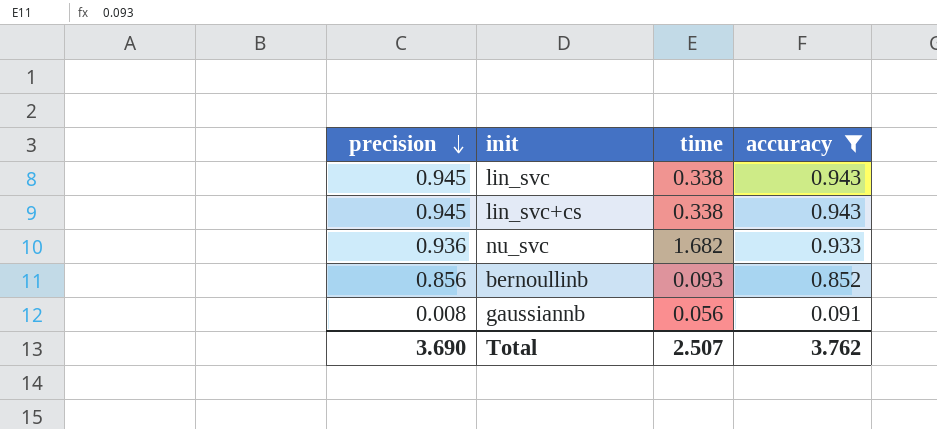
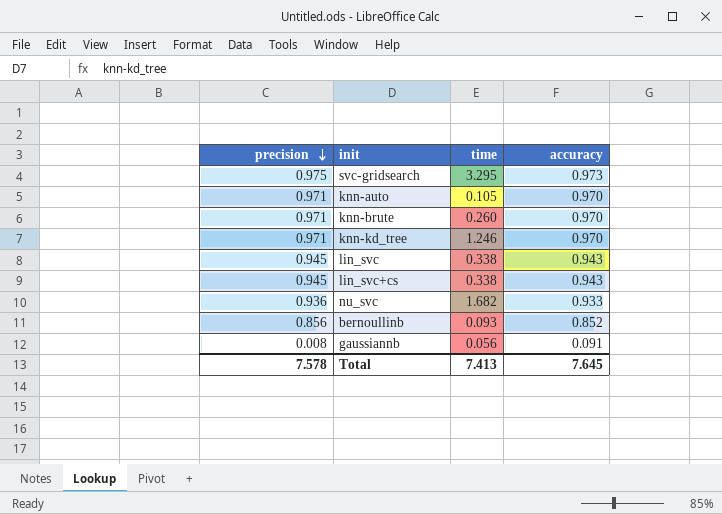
filter: accuracy <= 0.943 -> none
Total | precision: 3.690 -> 7.578
Total | time: 2.507 -> 7.413
Total | accuracy: 3.762 -> 7.645

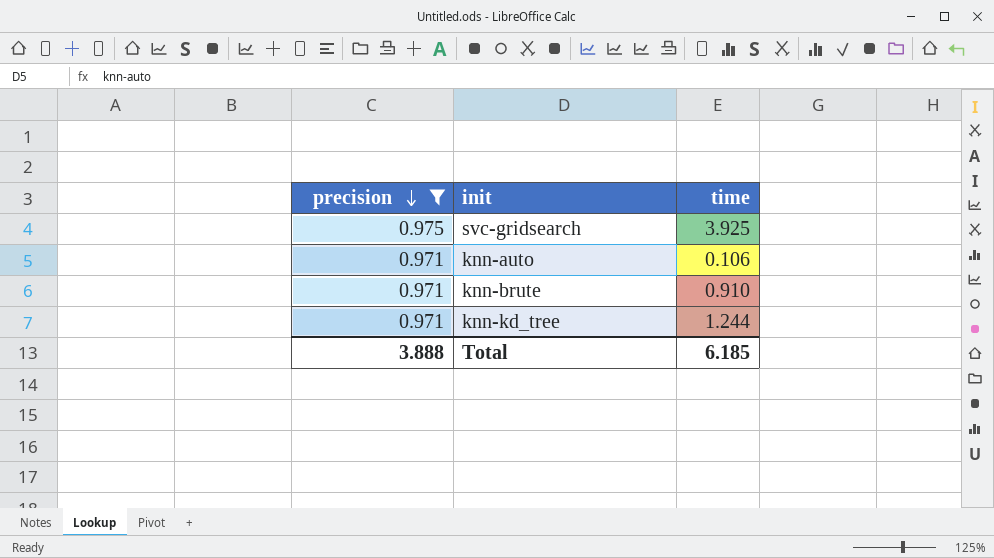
filter: none -> precision >= 0.971
column accuracy | position: 4 -> none
svc-gridsearch | time: 3.295 -> 3.925
knn-auto | time: 0.105 -> 0.106
knn-brute | time: 0.260 -> 0.910
knn-kd_tree | time: 1.246 -> 1.244
Total | precision: 7.578 -> 3.888
Total | time: 7.413 -> 6.185

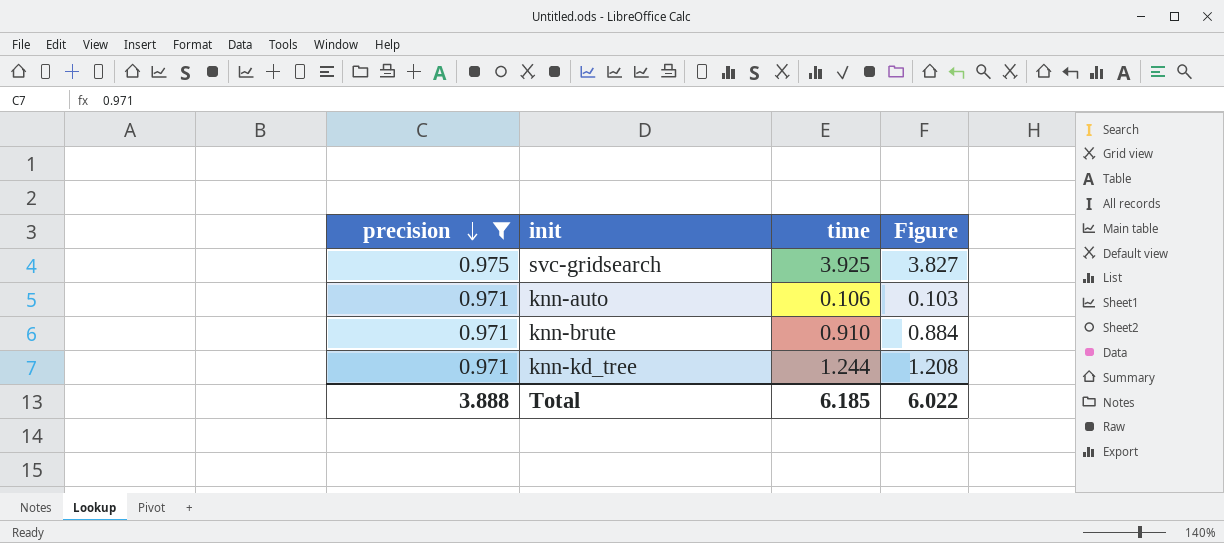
column Figure | formula: none -> [precision] * [time]

